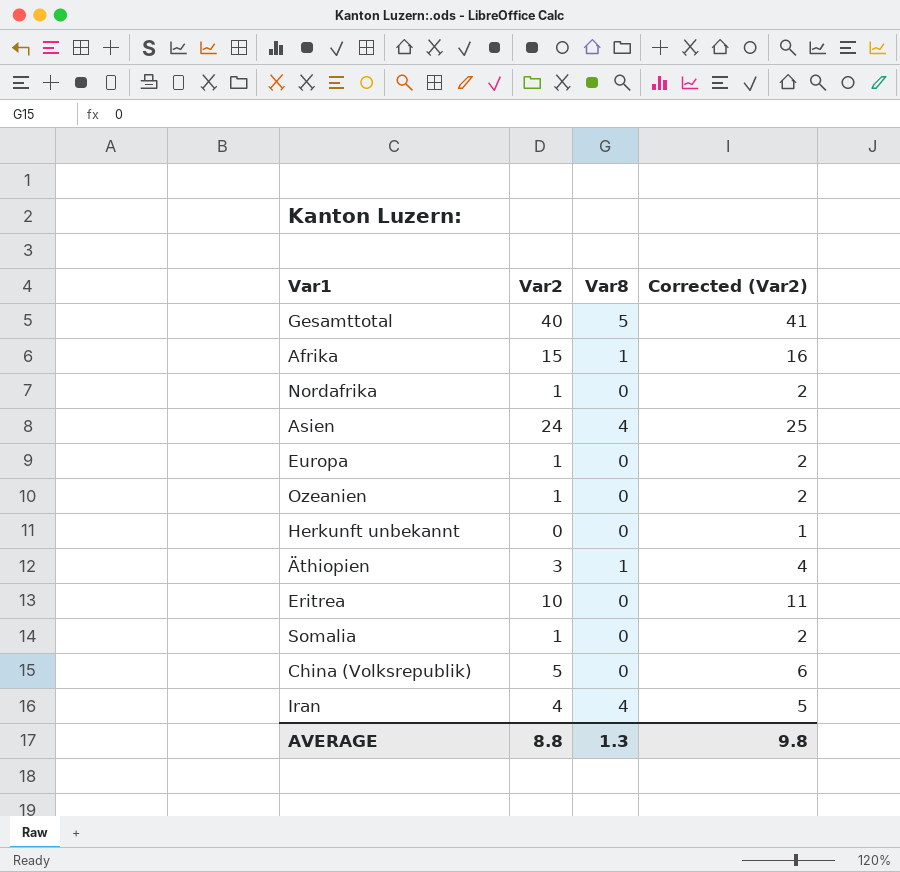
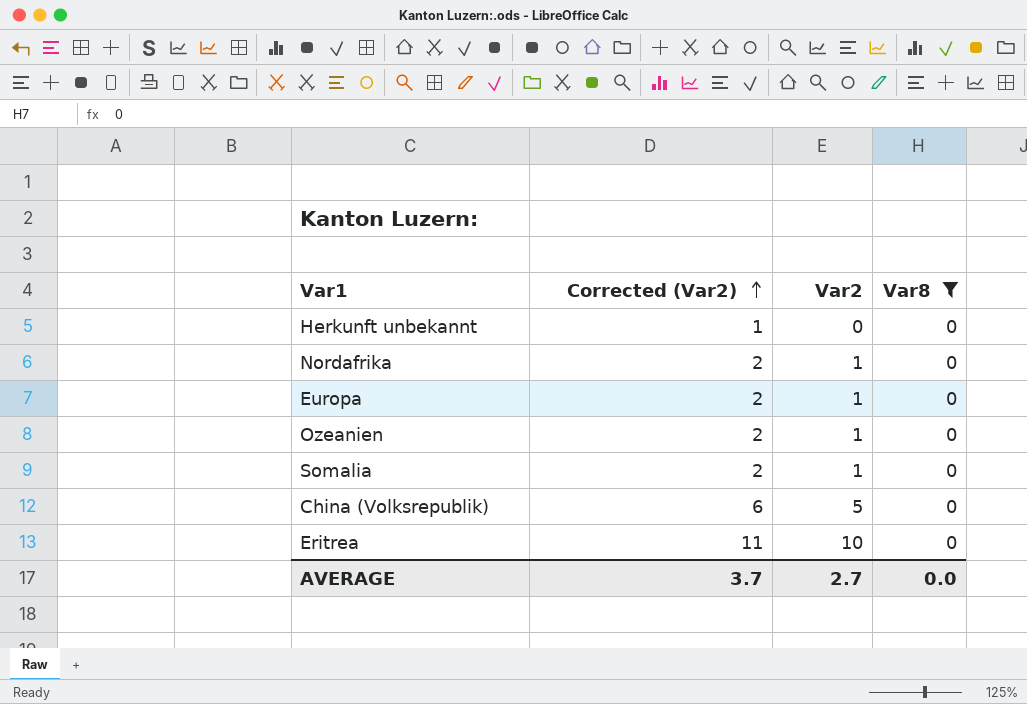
filter: none -> Var8 = 0
row order: none -> Corrected (Var2) ascending
column Corrected (Var2) | position: 4 -> 2
AVERAGE | Corrected (Var2): 9.8 -> 3.7
AVERAGE | Var2: 8.8 -> 2.7
AVERAGE | Var8: 1.3 -> 0.0

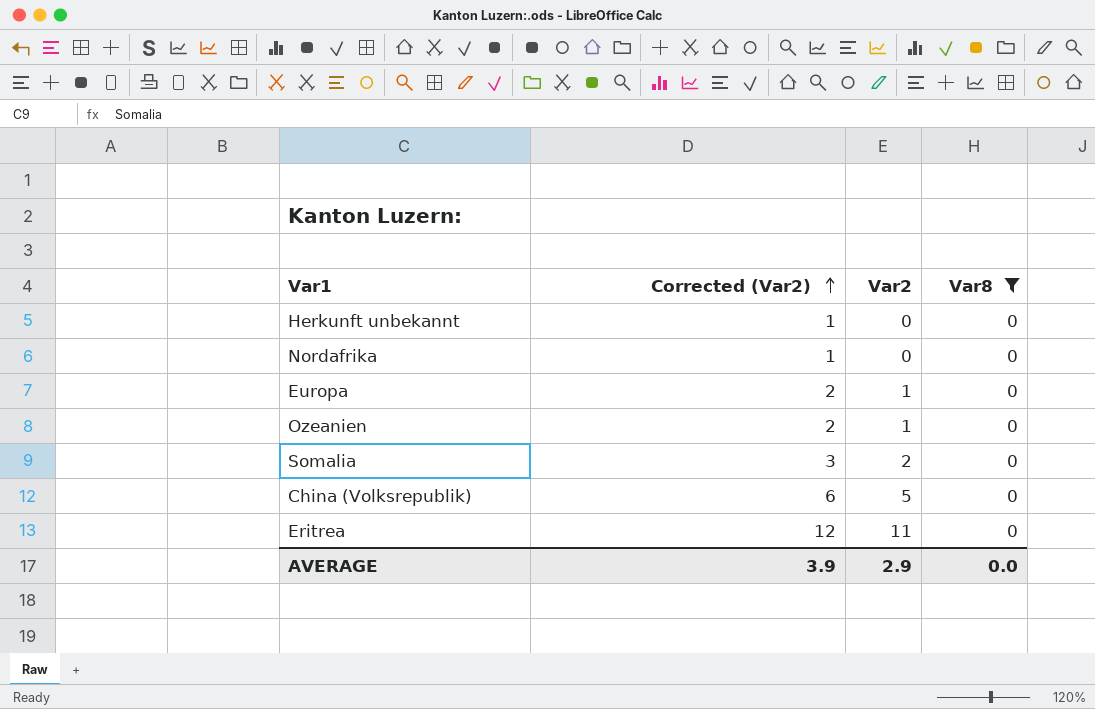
Nordafrika | Corrected (Var2): 2 -> 1
Nordafrika | Var2: 1 -> 0
Somalia | Corrected (Var2): 2 -> 3
Somalia | Var2: 1 -> 2
Eritrea | Corrected (Var2): 11 -> 12
Eritrea | Var2: 10 -> 11
AVERAGE | Corrected (Var2): 3.7 -> 3.9
AVERAGE | Var2: 2.7 -> 2.9

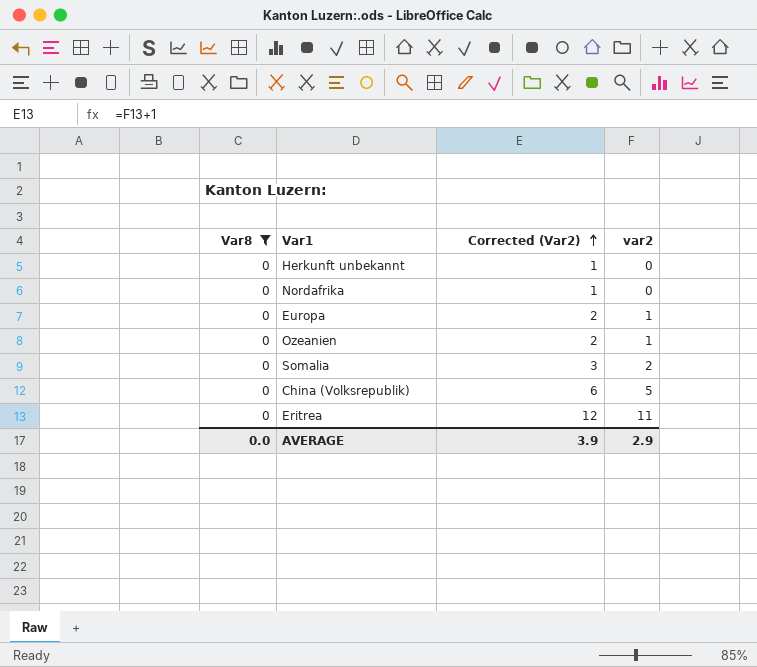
column Var8 | position: 4 -> 1
column name: Var2 -> var2

